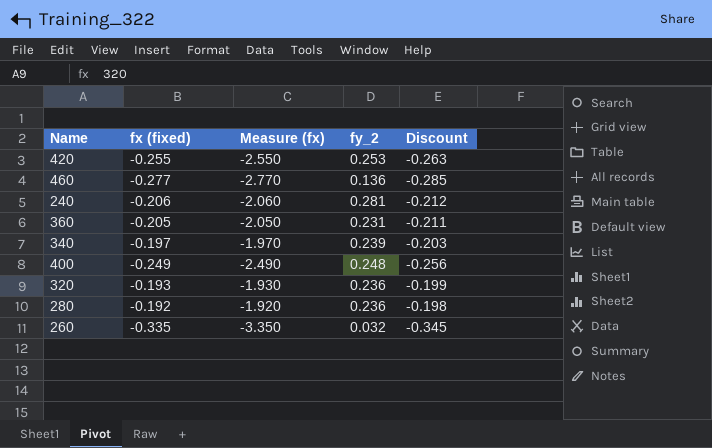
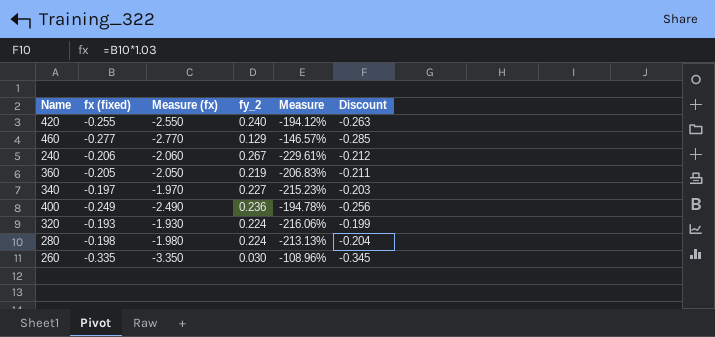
column Measure | formula: none -> ([fy_2] - [fx (fixed)]) / [fx (fixed)]
420 | fy_2: 0.253 -> 0.240
460 | fy_2: 0.136 -> 0.129
240 | fy_2: 0.281 -> 0.267
360 | fy_2: 0.231 -> 0.219
340 | fy_2: 0.239 -> 0.227
400 | fy_2: 0.248 -> 0.236
320 | fy_2: 0.236 -> 0.224
280 | fx (fixed): -0.192 -> -0.198
280 | Measure (fx): -1.920 -> -1.980
280 | fy_2: 0.236 -> 0.224
280 | Discount: -0.198 -> -0.204
260 | fy_2: 0.032 -> 0.030

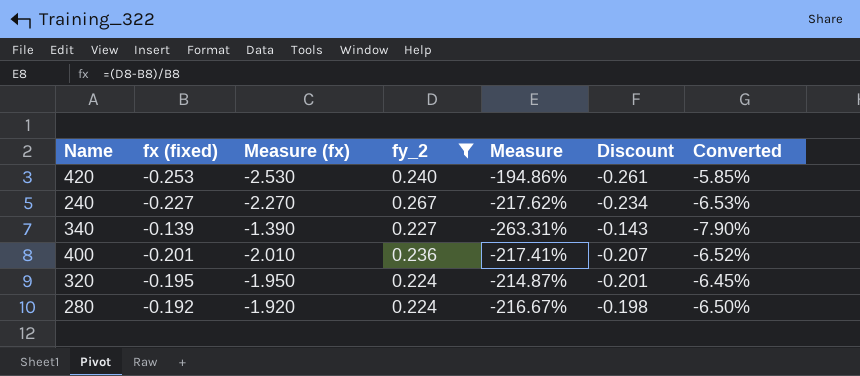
filter: none -> fy_2 >= 0.224
column Converted | formula: none -> [Measure] * 0.03
420 | fx (fixed): -0.255 -> -0.253
420 | Measure (fx): -2.550 -> -2.530
420 | Measure: -194.12% -> -194.86%
420 | Discount: -0.263 -> -0.261
240 | fx (fixed): -0.206 -> -0.227
240 | Measure (fx): -2.060 -> -2.270
240 | Measure: -229.61% -> -217.62%
240 | Discount: -0.212 -> -0.234
340 | fx (fixed): -0.197 -> -0.139
340 | Measure (fx): -1.970 -> -1.390
340 | Measure: -215.23% -> -263.31%
340 | Discount: -0.203 -> -0.143
400 | fx (fixed): -0.249 -> -0.201
400 | Measure (fx): -2.490 -> -2.010
400 | Measure: -194.78% -> -217.41%
400 | Discount: -0.256 -> -0.207
320 | fx (fixed): -0.193 -> -0.195
320 | Measure (fx): -1.930 -> -1.950
320 | Measure: -216.06% -> -214.87%
320 | Discount: -0.199 -> -0.201
280 | fx (fixed): -0.198 -> -0.192
280 | Measure (fx): -1.980 -> -1.920
280 | Measure: -213.13% -> -216.67%
280 | Discount: -0.204 -> -0.198

